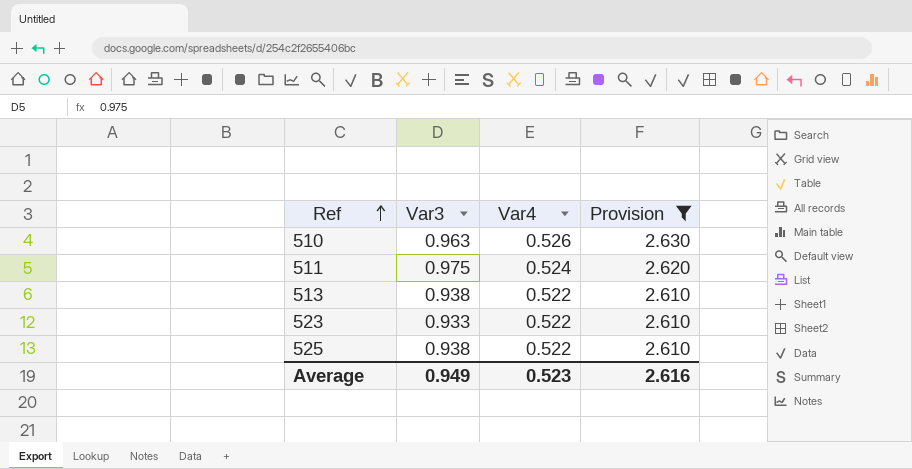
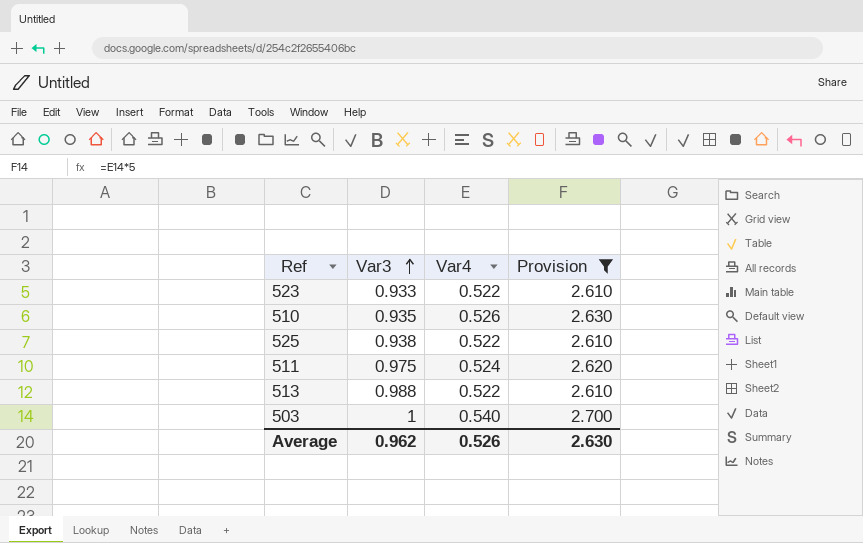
row order: Ref ascending -> Var3 ascending
510 | Var3: 0.963 -> 0.935
513 | Var3: 0.938 -> 0.988
row 503: none -> 1 | 0.540 | 2.700
Average | Var3: 0.949 -> 0.962
Average | Var4: 0.523 -> 0.526
Average | Provision: 2.616 -> 2.630

